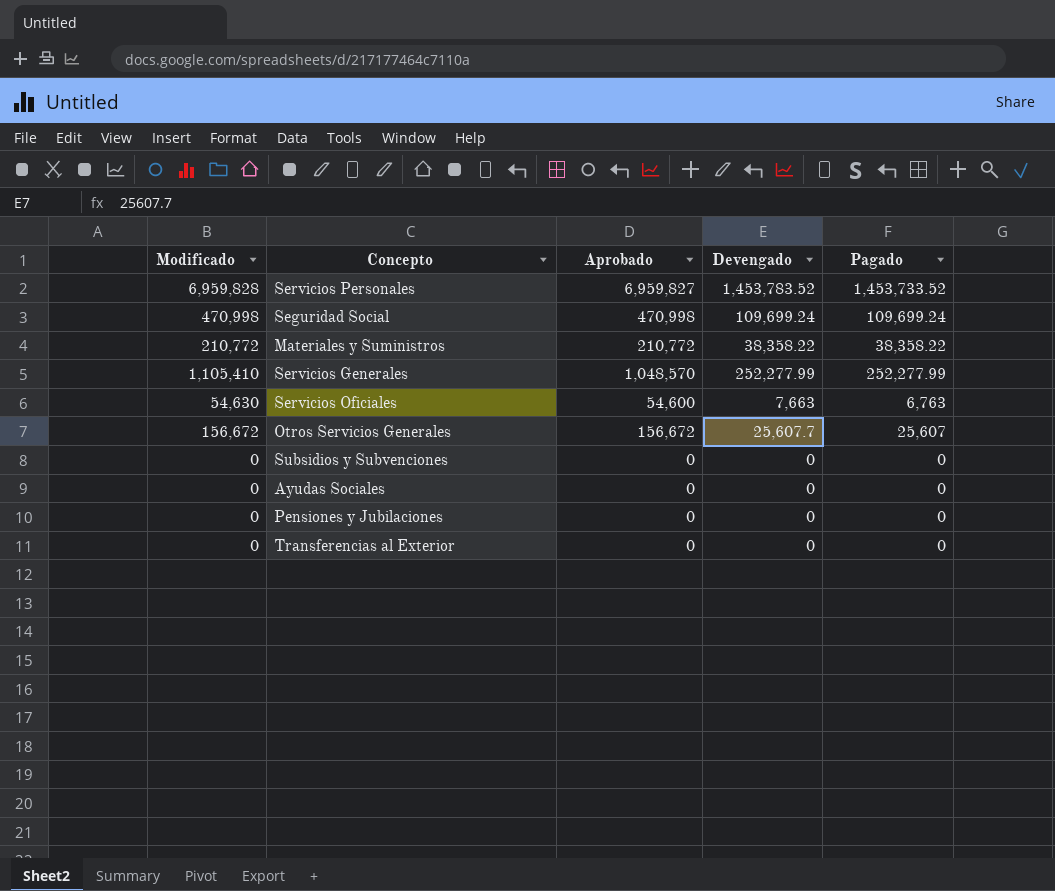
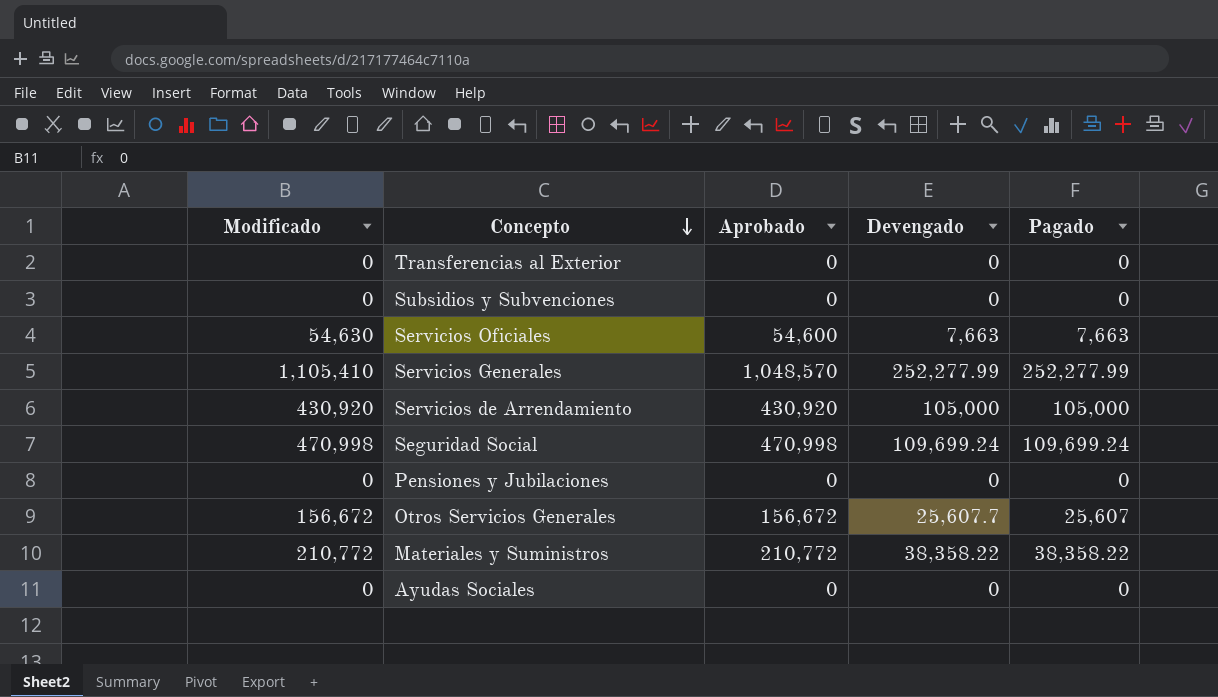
row order: none -> Concepto descending
row Servicios Personales: 6,959,828 | 6,959,827 | 1,453,783.52 | 1,453,733.52 -> none
Servicios Oficiales | Pagado: 6,763 -> 7,663
row Servicios de Arrendamiento: none -> 430,920 | 430,920 | 105,000 | 105,000

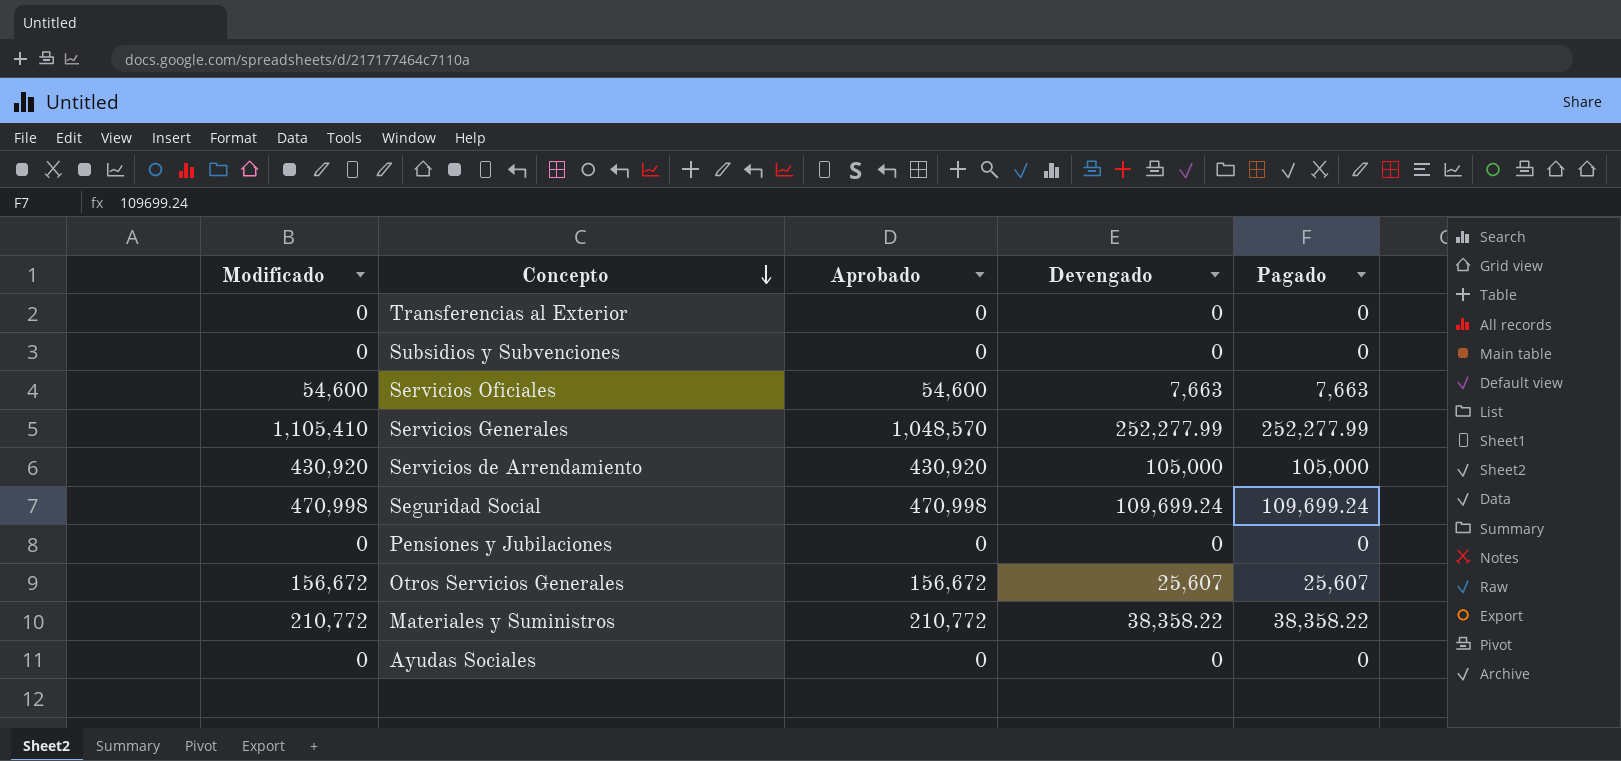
Servicios Oficiales | Modificado: 54,630 -> 54,600
Otros Servicios Generales | Devengado: 25,607.7 -> 25,607

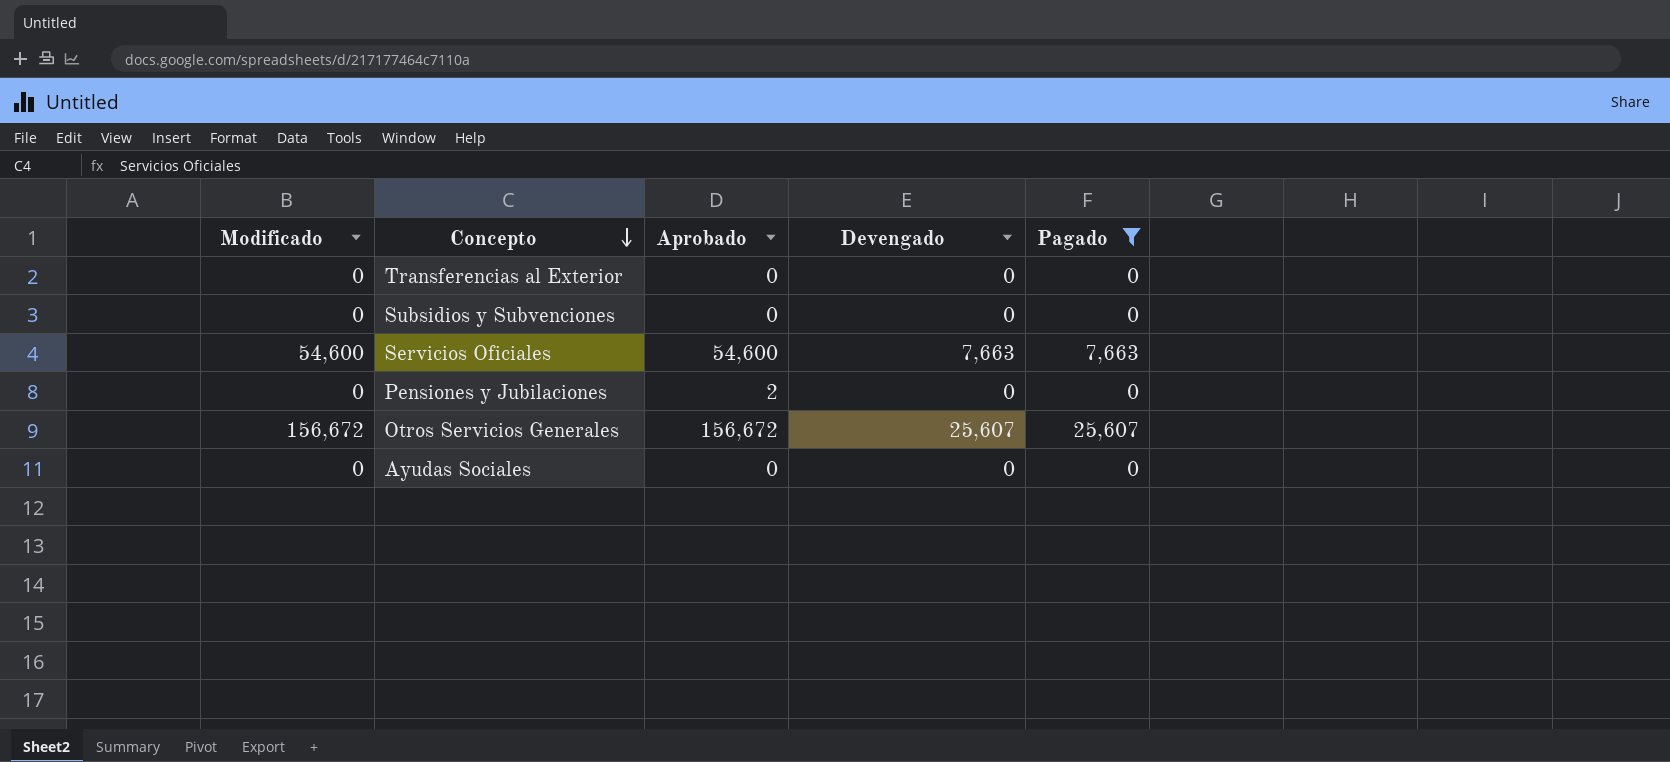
filter: none -> Pagado <= 25,607
Pensiones y Jubilaciones | Aprobado: 0 -> 2

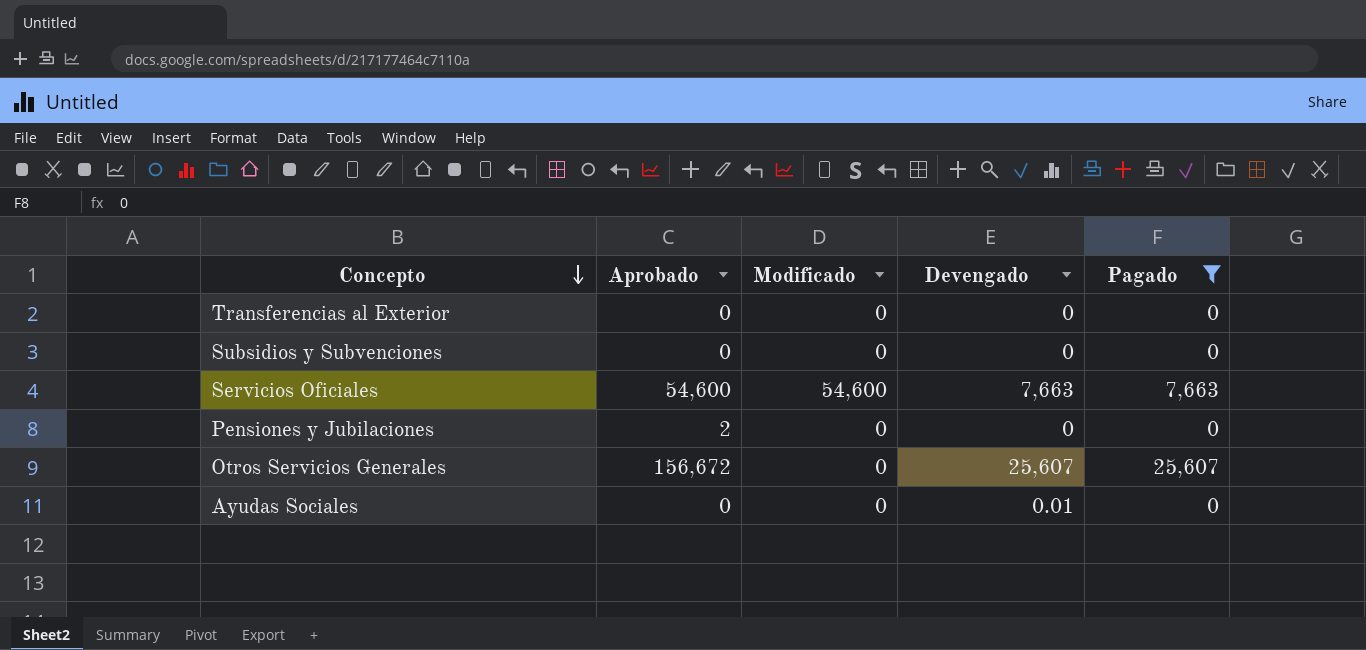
column Modificado | position: 1 -> 3
Otros Servicios Generales | Modificado: 156,672 -> 0
Ayudas Sociales | Devengado: 0 -> 0.01

